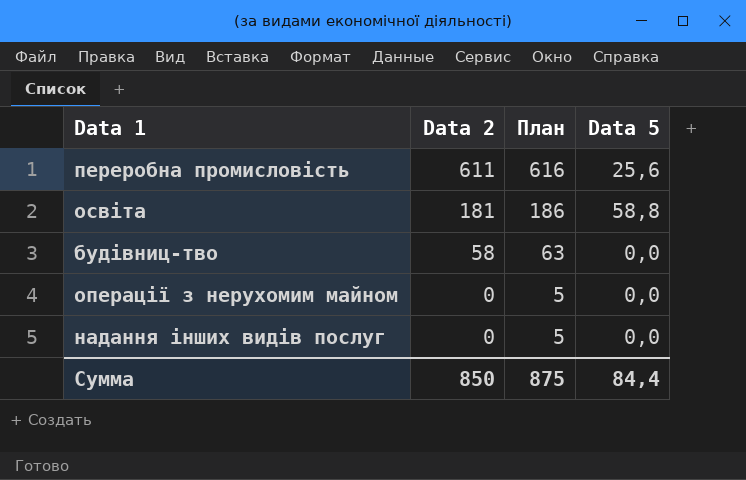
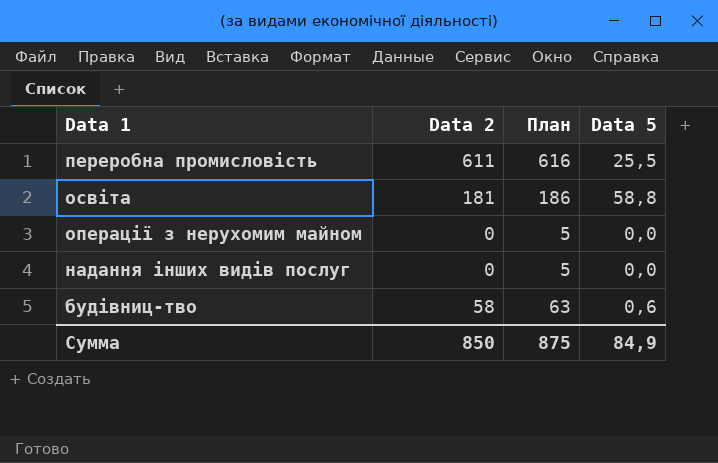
row order: Data 2 descending -> Data 1 descending
переробна промисловість | Data 5: 25,6 -> 25,5
будівниц-тво | Data 5: 0,0 -> 0,6
Сумма | Data 5: 84,4 -> 84,9

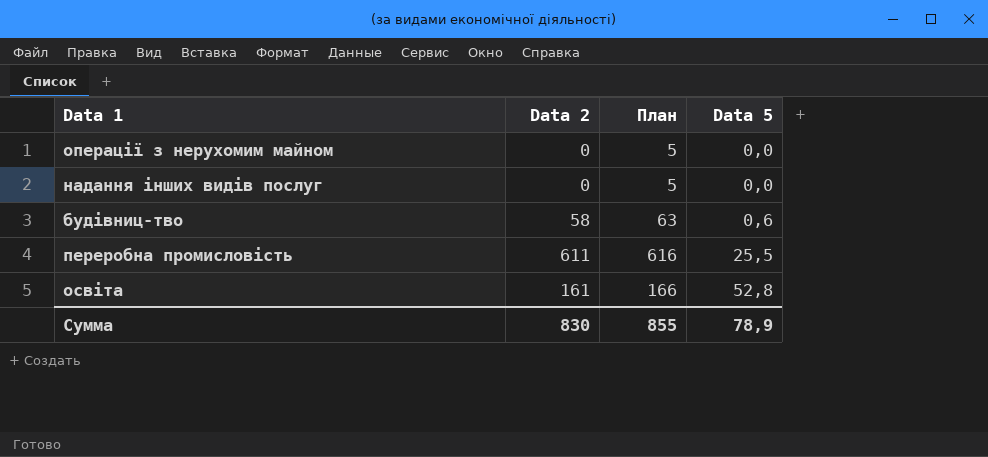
row order: Data 1 descending -> Data 5 ascending
освіта | Data 2: 181 -> 161
освіта | План: 186 -> 166
освіта | Data 5: 58,8 -> 52,8
Сумма | Data 2: 850 -> 830
Сумма | План: 875 -> 855
Сумма | Data 5: 84,9 -> 78,9

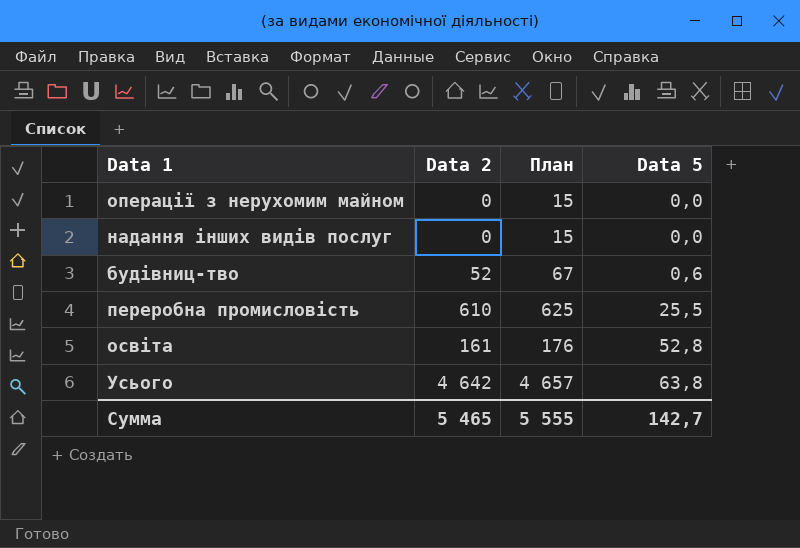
column План | formula: [Data 2] + 5 -> [Data 2] + 15
будівниц-тво | Data 2: 58 -> 52
переробна промисловість | Data 2: 611 -> 610
row Усього: none -> 4 642 | 4 657 | 63,8
Сумма | Data 2: 830 -> 5 465
Сумма | План: 855 -> 5 555
Сумма | Data 5: 78,9 -> 142,7

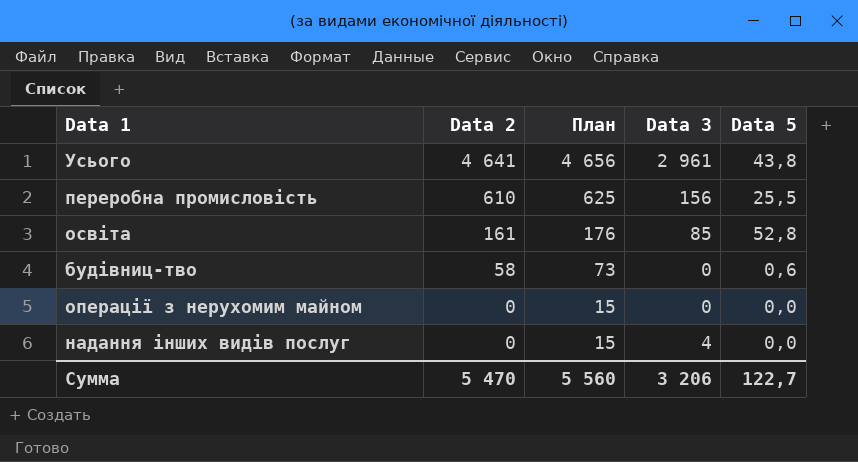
row order: Data 5 ascending -> Data 2 descending
column Data 3 | position: none -> 4
Усього | Data 2: 4 642 -> 4 641
Усього | План: 4 657 -> 4 656
Усього | Data 5: 63,8 -> 43,8
будівниц-тво | Data 2: 52 -> 58
будівниц-тво | План: 67 -> 73
Сумма | Data 2: 5 465 -> 5 470
Сумма | План: 5 555 -> 5 560
Сумма | Data 5: 142,7 -> 122,7

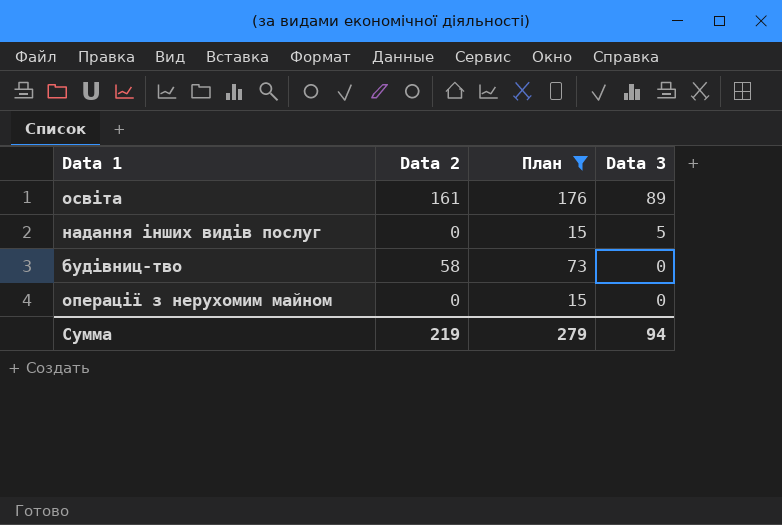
filter: none -> План <= 176
row order: Data 2 descending -> Data 3 descending
column Data 5 | position: 5 -> none
освіта | Data 3: 85 -> 89
надання інших видів послуг | Data 3: 4 -> 5
Сумма | Data 2: 5 470 -> 219
Сумма | План: 5 560 -> 279
Сумма | Data 3: 3 206 -> 94

